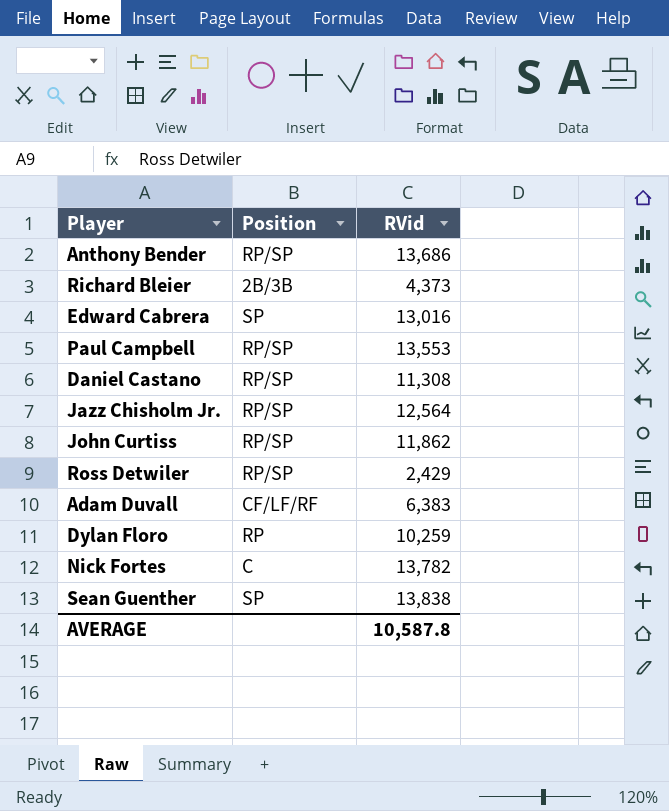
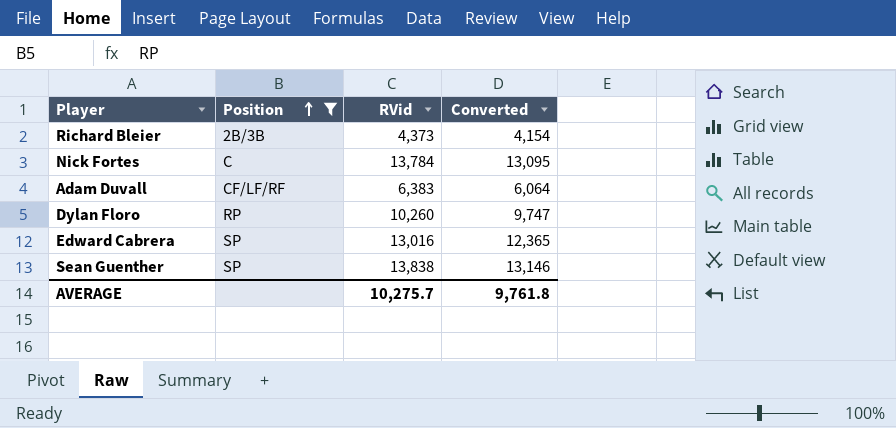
filter: none -> Position != RP/SP
row order: none -> Position ascending
column Converted | formula: none -> [RVid] * 0.95
Nick Fortes | RVid: 13,782 -> 13,784
Dylan Floro | RVid: 10,259 -> 10,260
AVERAGE | RVid: 10,587.8 -> 10,275.7

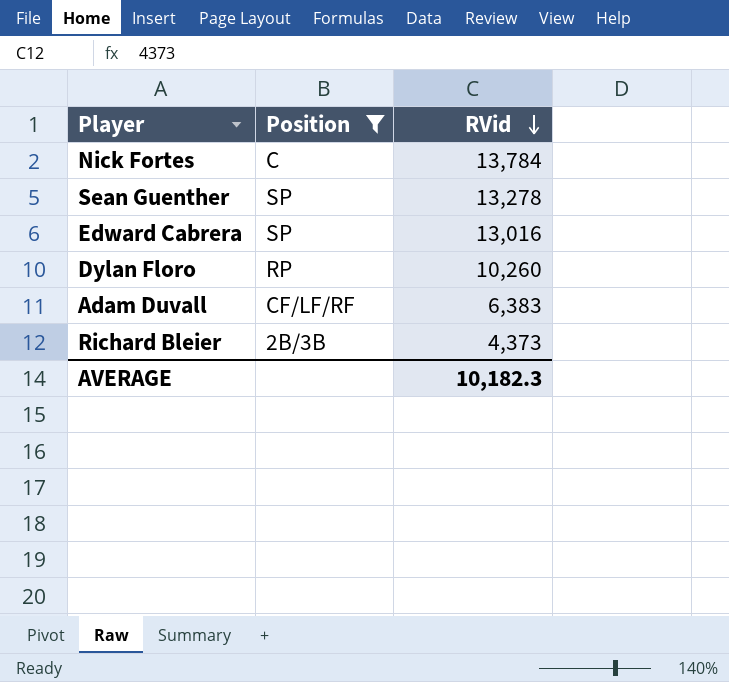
row order: Position ascending -> RVid descending
column Converted | formula: [RVid] * 0.95 -> none
Sean Guenther | RVid: 13,838 -> 13,278
AVERAGE | RVid: 10,275.7 -> 10,182.3

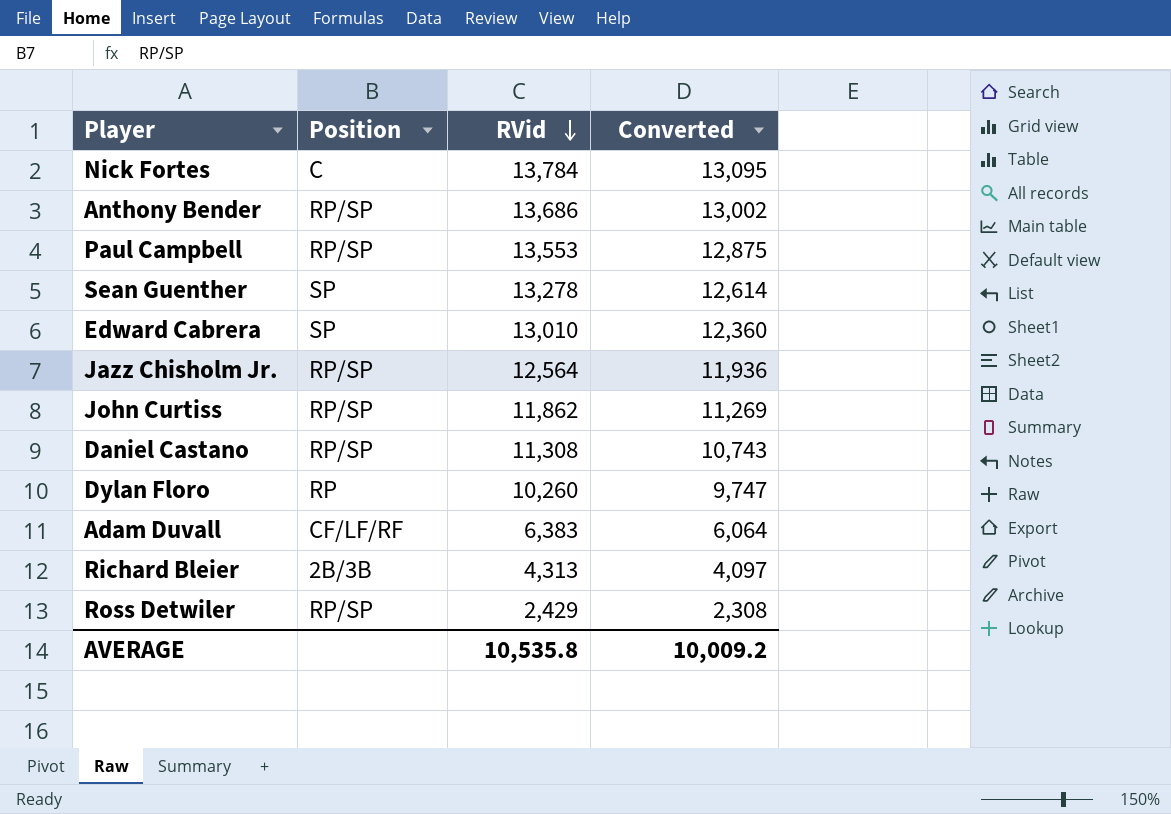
filter: Position != RP/SP -> none
column Converted | formula: none -> [RVid] * 0.95
Edward Cabrera | RVid: 13,016 -> 13,010
Richard Bleier | RVid: 4,373 -> 4,313
AVERAGE | RVid: 10,182.3 -> 10,535.8

